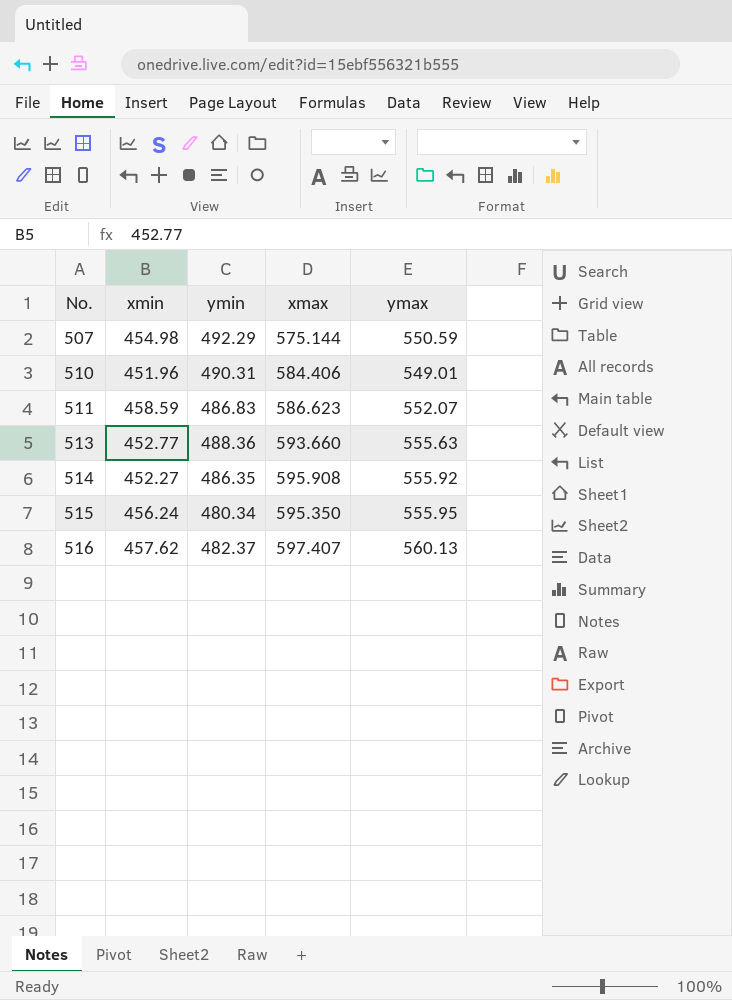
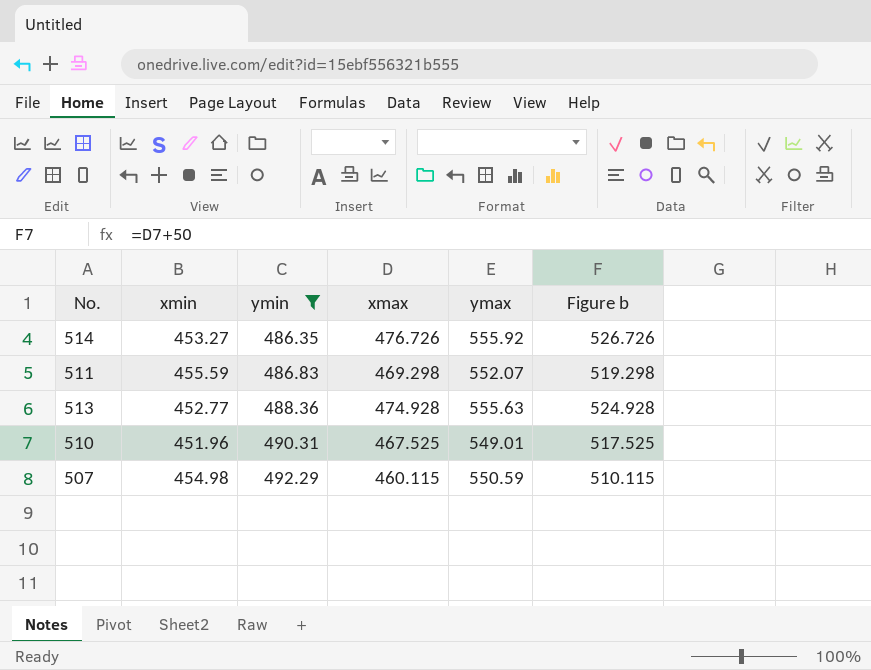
filter: none -> ymin >= 486.35
row order: No. ascending -> ymin ascending
column Figure b | formula: none -> [xmax] + 50
514 | xmin: 452.27 -> 453.27
514 | xmax: 595.908 -> 476.726
511 | xmin: 458.59 -> 455.59
511 | xmax: 586.623 -> 469.298
513 | xmax: 593.660 -> 474.928
510 | xmax: 584.406 -> 467.525
507 | xmax: 575.144 -> 460.115

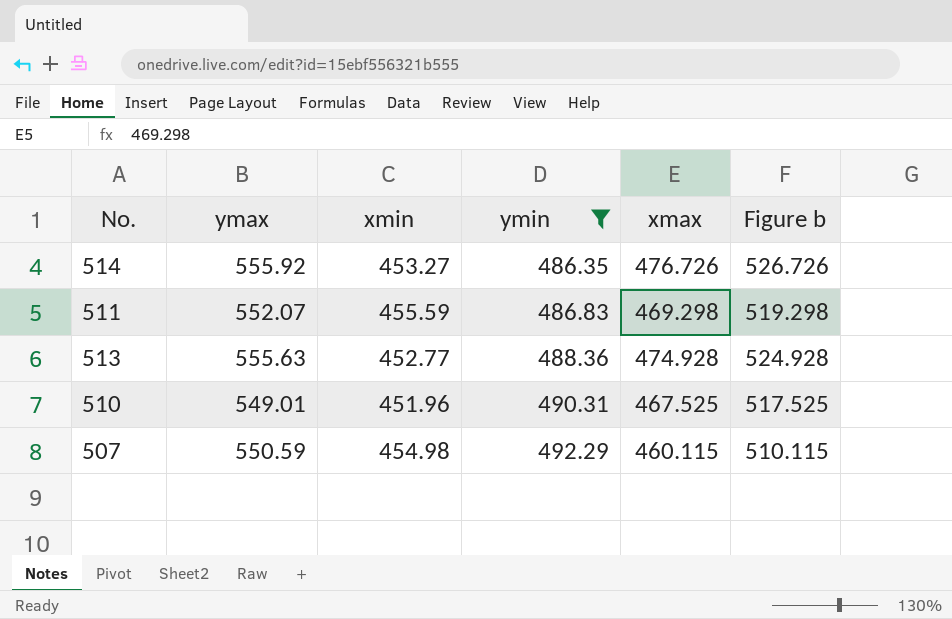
column ymax | position: 5 -> 2

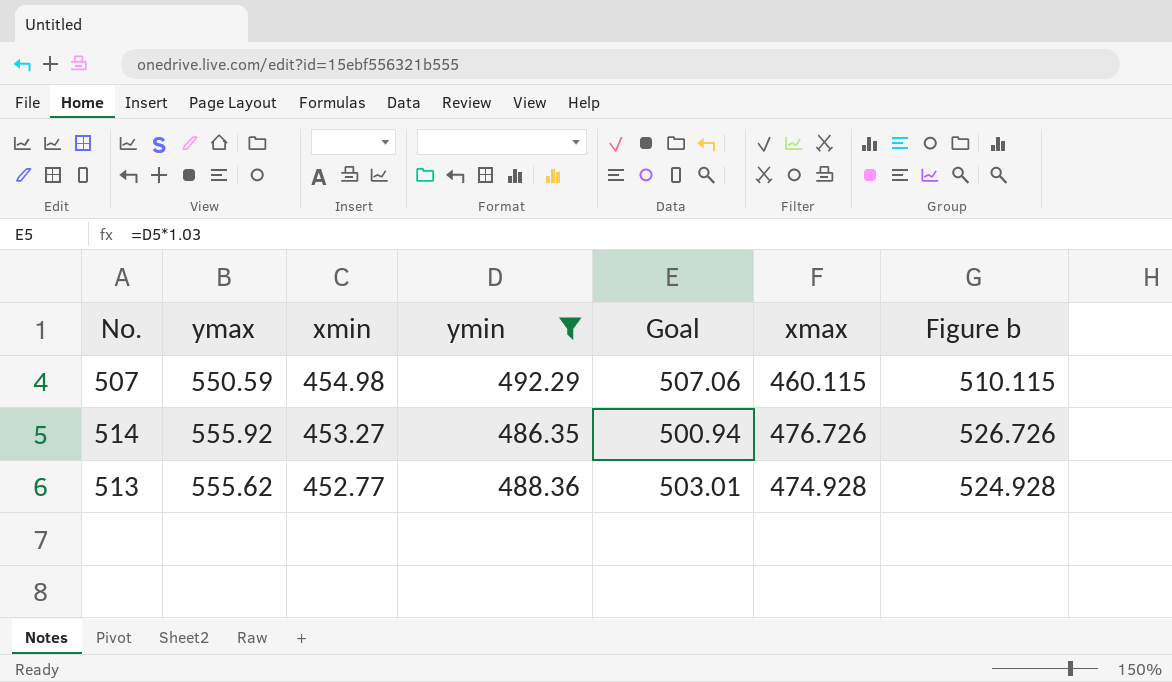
row order: ymin ascending -> xmin descending
column Goal | formula: none -> [ymin] * 1.03
row 511: 552.07 | 455.59 | 486.83 | 469.298 | 519.298 -> none
row 510: 549.01 | 451.96 | 490.31 | 467.525 | 517.525 -> none
513 | ymax: 555.63 -> 555.62

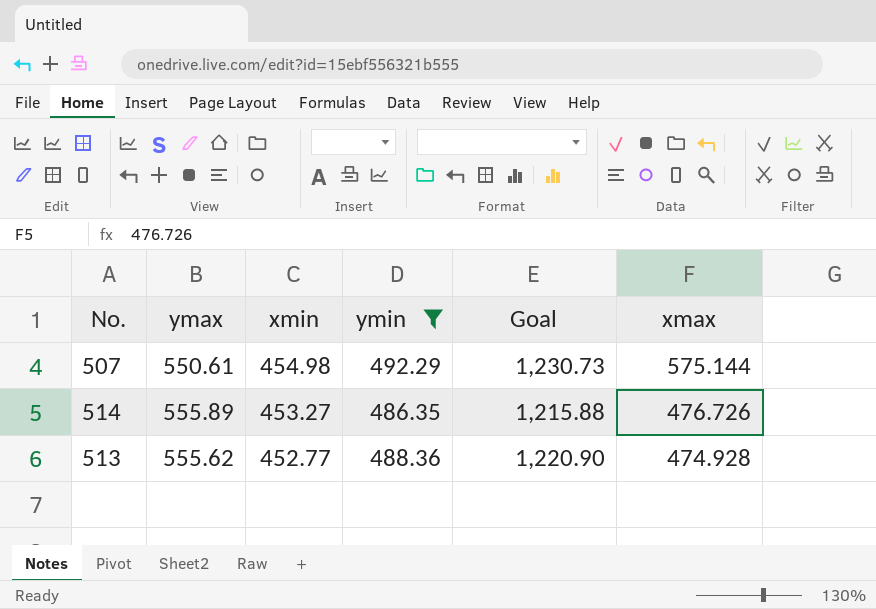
column Figure b | formula: [xmax] + 50 -> none
column Goal | formula: [ymin] * 1.03 -> [ymin] * 2.5
507 | ymax: 550.59 -> 550.61
507 | xmax: 460.115 -> 575.144
514 | ymax: 555.92 -> 555.89

